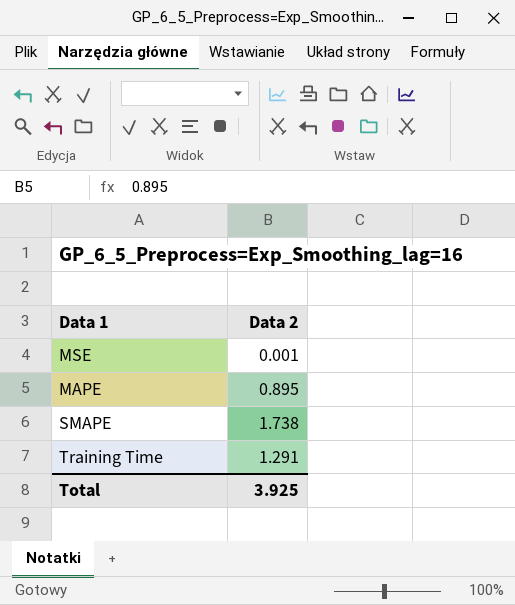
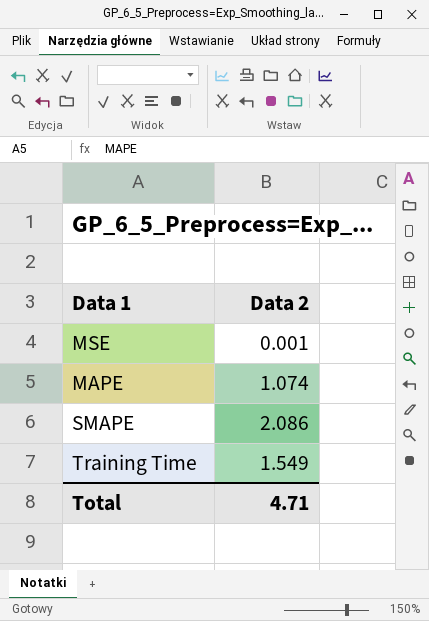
MAPE | Data 2: 0.895 -> 1.074
SMAPE | Data 2: 1.738 -> 2.086
Training Time | Data 2: 1.291 -> 1.549
Total | Data 2: 3.925 -> 4.71

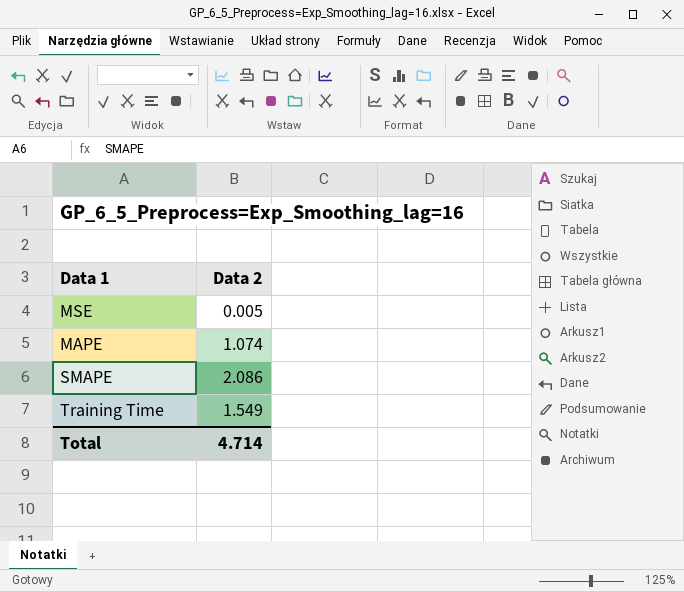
MSE | Data 2: 0.001 -> 0.005
Total | Data 2: 4.71 -> 4.714

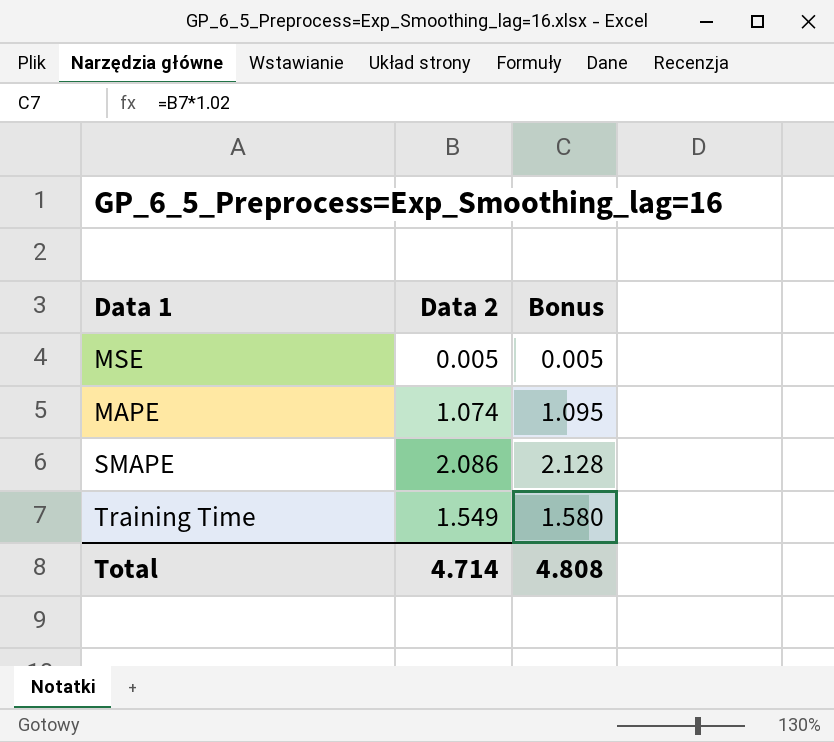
column Bonus | formula: none -> [Data 2] * 1.02

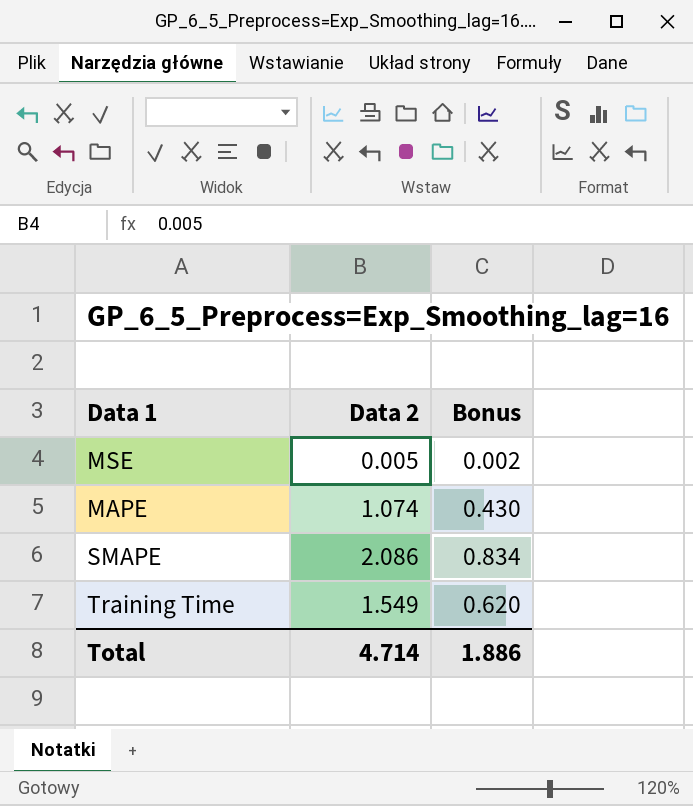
column Bonus | formula: [Data 2] * 1.02 -> [Data 2] * 0.4
Total | Bonus: 4.808 -> 1.886

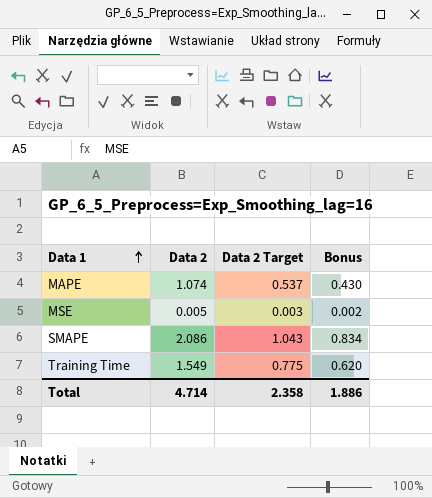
row order: none -> Data 1 ascending
column Data 2 Target | formula: none -> [Data 2] * 0.5

